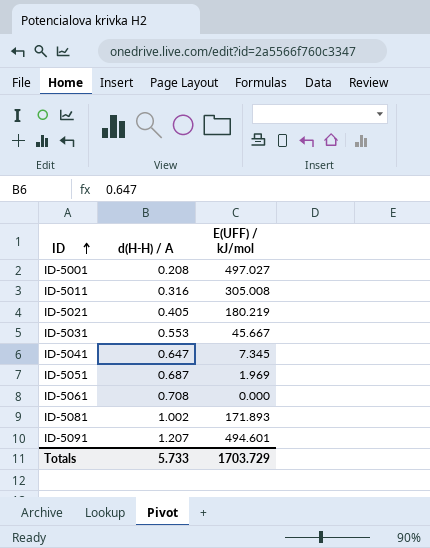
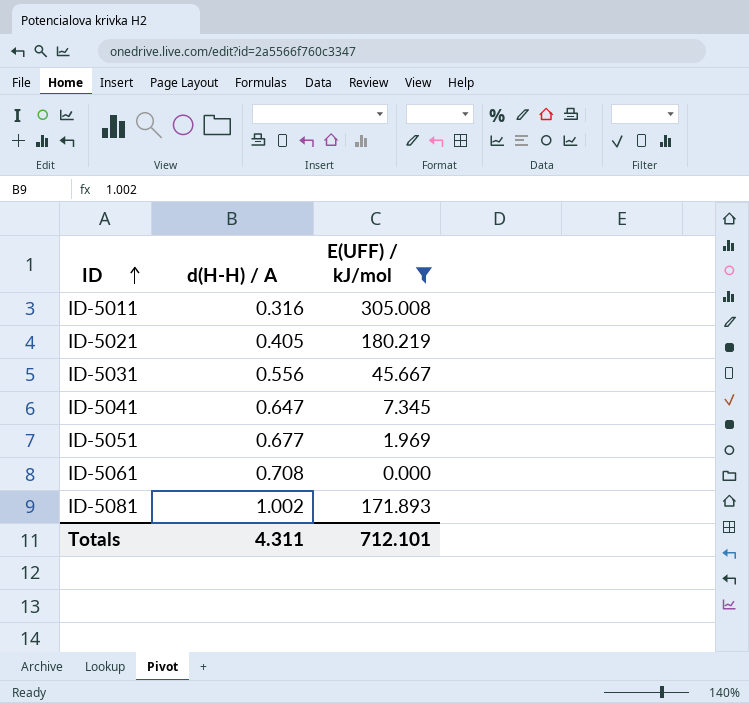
filter: none -> E(UFF) / kJ/mol <= 305.008
ID-5031 | d(H-H) / A: 0.553 -> 0.556
ID-5051 | d(H-H) / A: 0.687 -> 0.677
Totals | d(H-H) / A: 5.733 -> 4.311
Totals | E(UFF) / kJ/mol: 1703.729 -> 712.101

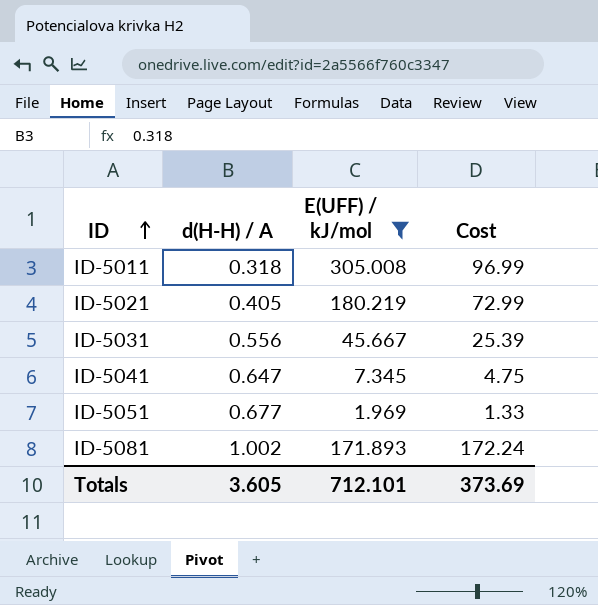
column Cost | formula: none -> [d(H-H) / A] * [E(UFF) / kJ/mol]
row ID-5061: 0.708 | 0.000 -> none
ID-5011 | d(H-H) / A: 0.316 -> 0.318
Totals | d(H-H) / A: 4.311 -> 3.605

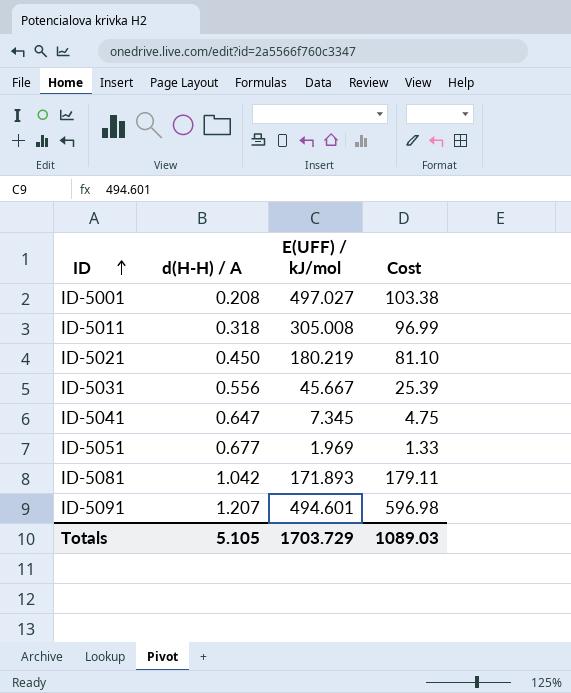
filter: E(UFF) / kJ/mol <= 305.008 -> none
ID-5021 | d(H-H) / A: 0.405 -> 0.450
ID-5021 | Cost: 72.99 -> 81.10
ID-5081 | d(H-H) / A: 1.002 -> 1.042
ID-5081 | Cost: 172.24 -> 179.11
Totals | d(H-H) / A: 3.605 -> 5.105
Totals | E(UFF) / kJ/mol: 712.101 -> 1703.729
Totals | Cost: 373.69 -> 1089.03

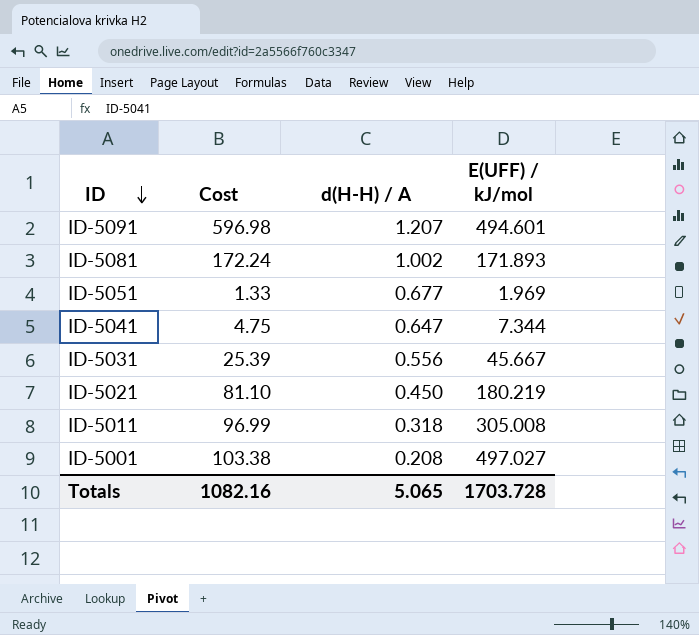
row order: ID ascending -> ID descending
column Cost | position: 4 -> 2
ID-5081 | Cost: 179.11 -> 172.24
ID-5081 | d(H-H) / A: 1.042 -> 1.002
ID-5041 | E(UFF) / kJ/mol: 7.345 -> 7.344
Totals | Cost: 1089.03 -> 1082.16
Totals | d(H-H) / A: 5.105 -> 5.065
Totals | E(UFF) / kJ/mol: 1703.729 -> 1703.728

